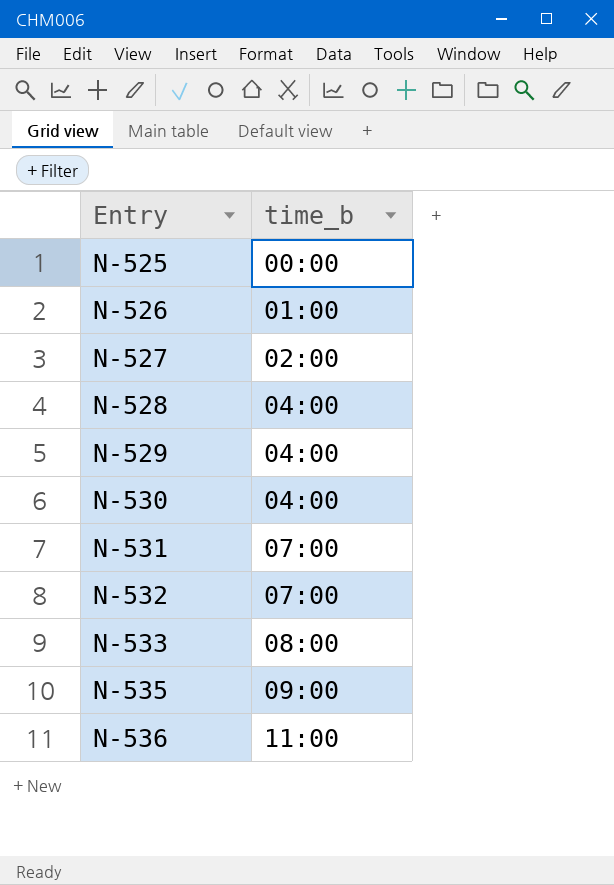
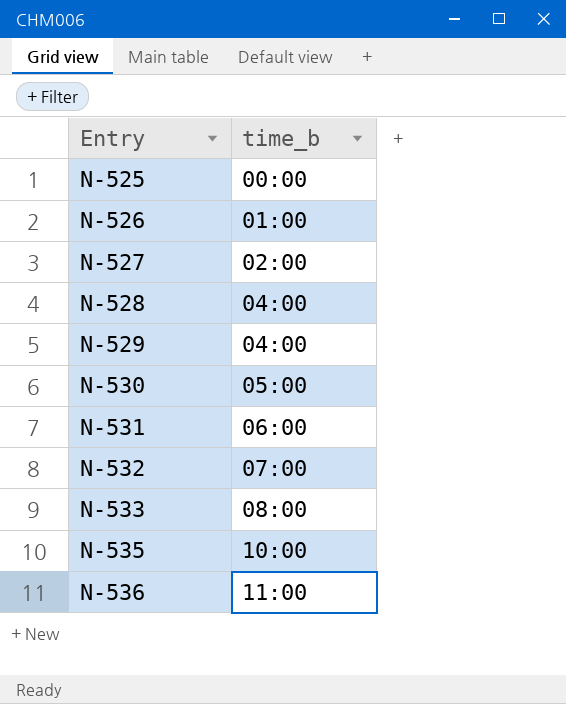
N-530 | time_b: 04:00 -> 05:00
N-531 | time_b: 07:00 -> 06:00
N-535 | time_b: 09:00 -> 10:00

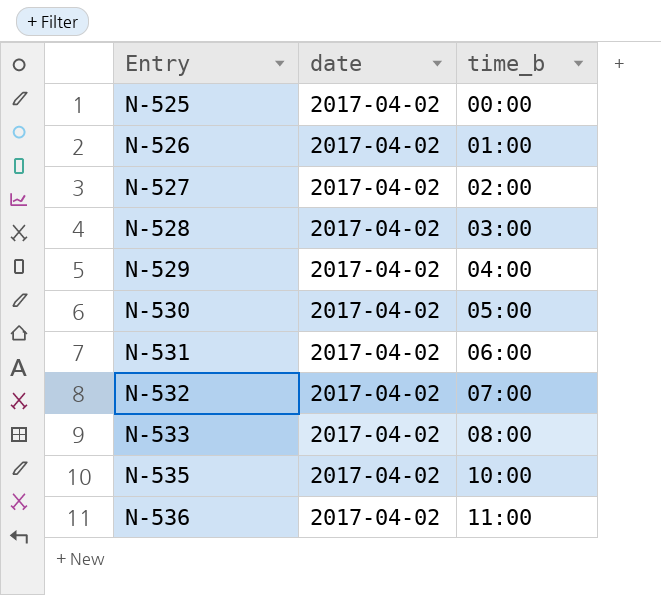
column date | position: none -> 2
N-528 | time_b: 04:00 -> 03:00

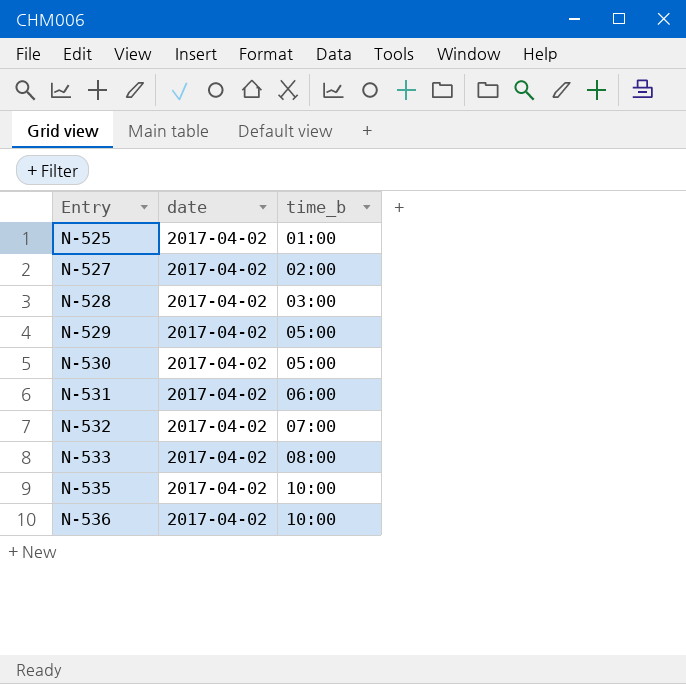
row N-526: 2017-04-02 | 01:00 -> none
N-525 | time_b: 00:00 -> 01:00
N-529 | time_b: 04:00 -> 05:00
N-536 | time_b: 11:00 -> 10:00

